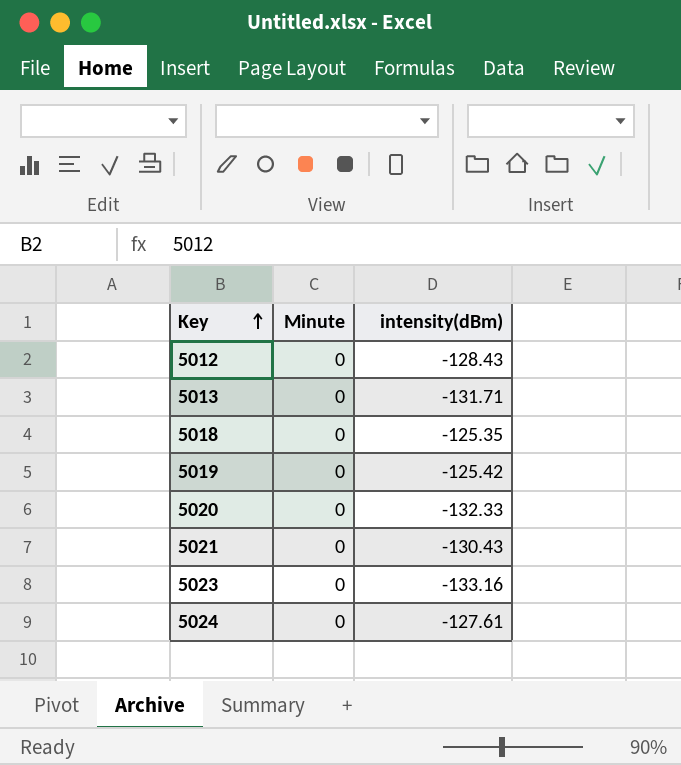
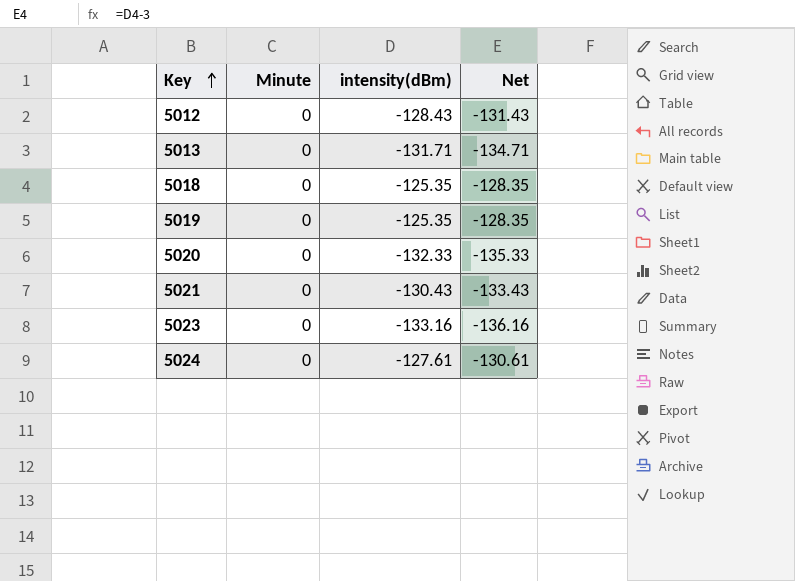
column Net | formula: none -> [intensity(dBm)] - 3
5019 | intensity(dBm): -125.42 -> -125.35

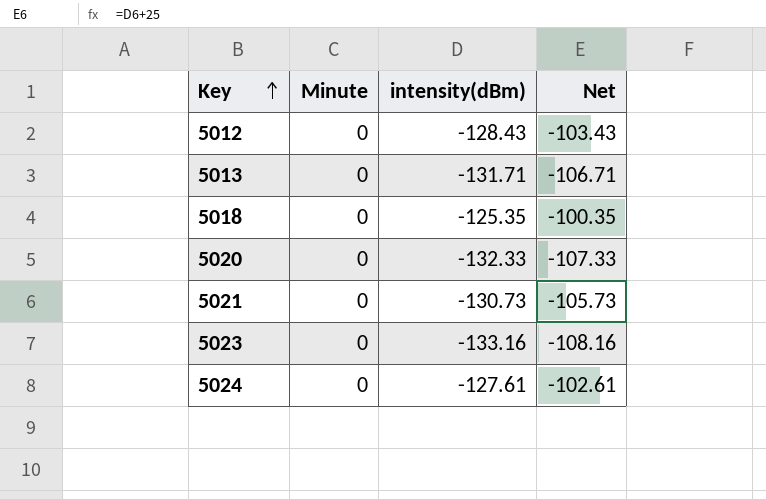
column Net | formula: [intensity(dBm)] - 3 -> [intensity(dBm)] + 25
row 5019: 0 | -125.35 | -128.35 -> none
5021 | intensity(dBm): -130.43 -> -130.73

